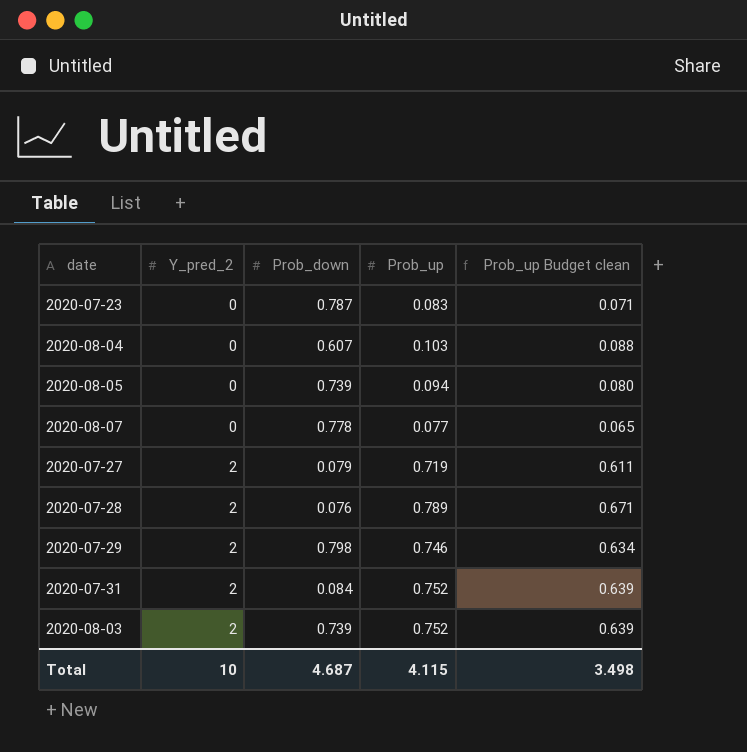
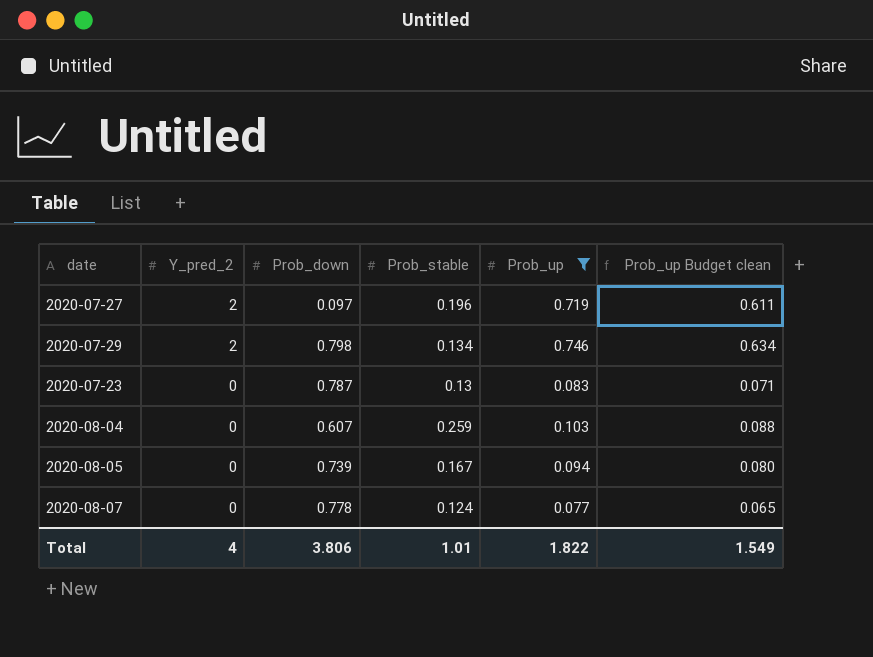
filter: none -> Prob_up <= 0.746
row order: Y_pred_2 ascending -> Y_pred_2 descending
column Prob_stable | position: none -> 4
2020-07-27 | Prob_down: 0.079 -> 0.097
Total | Y_pred_2: 10 -> 4
Total | Prob_down: 4.687 -> 3.806
Total | Prob_up: 4.115 -> 1.822
Total | Prob_up Budget clean: 3.498 -> 1.549

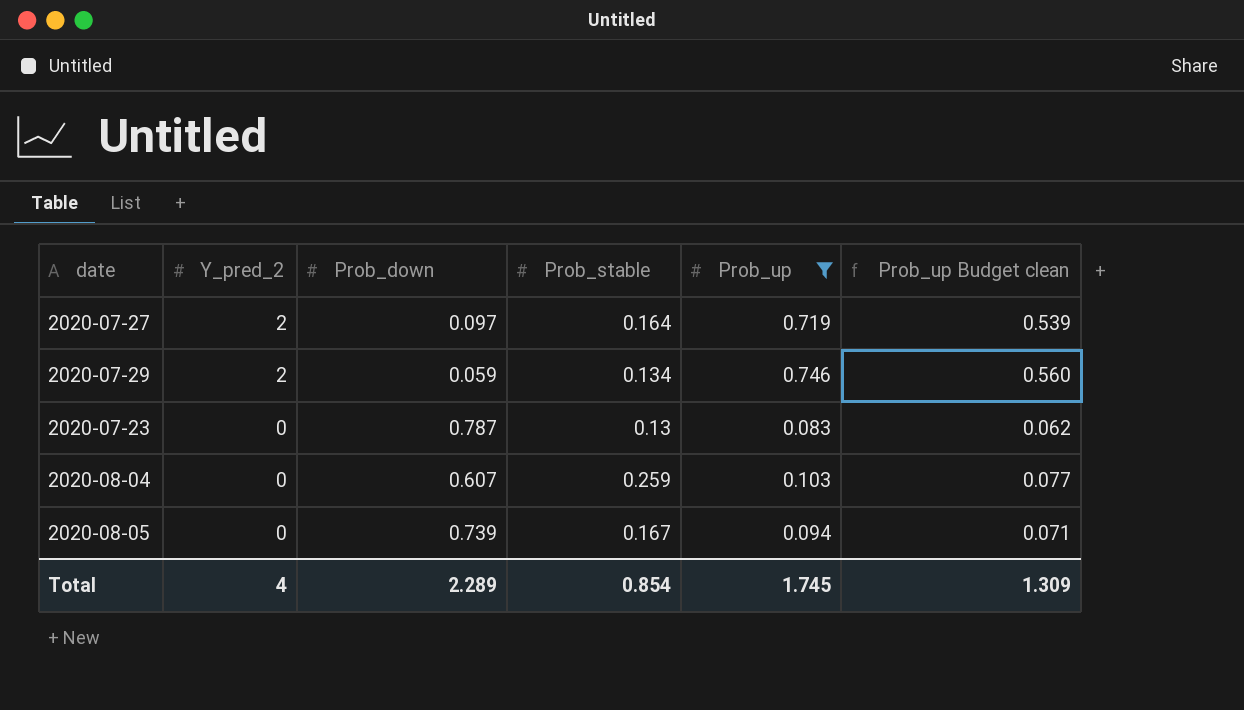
column Prob_up Budget clean | formula: [Prob_up] * 0.85 -> [Prob_up] * 0.75
row 2020-08-07: 0 | 0.778 | 0.124 | 0.077 | 0.065 -> none
2020-07-27 | Prob_stable: 0.196 -> 0.164
2020-07-29 | Prob_down: 0.798 -> 0.059
Total | Prob_down: 3.806 -> 2.289
Total | Prob_stable: 1.01 -> 0.854
Total | Prob_up: 1.822 -> 1.745
Total | Prob_up Budget clean: 1.549 -> 1.309

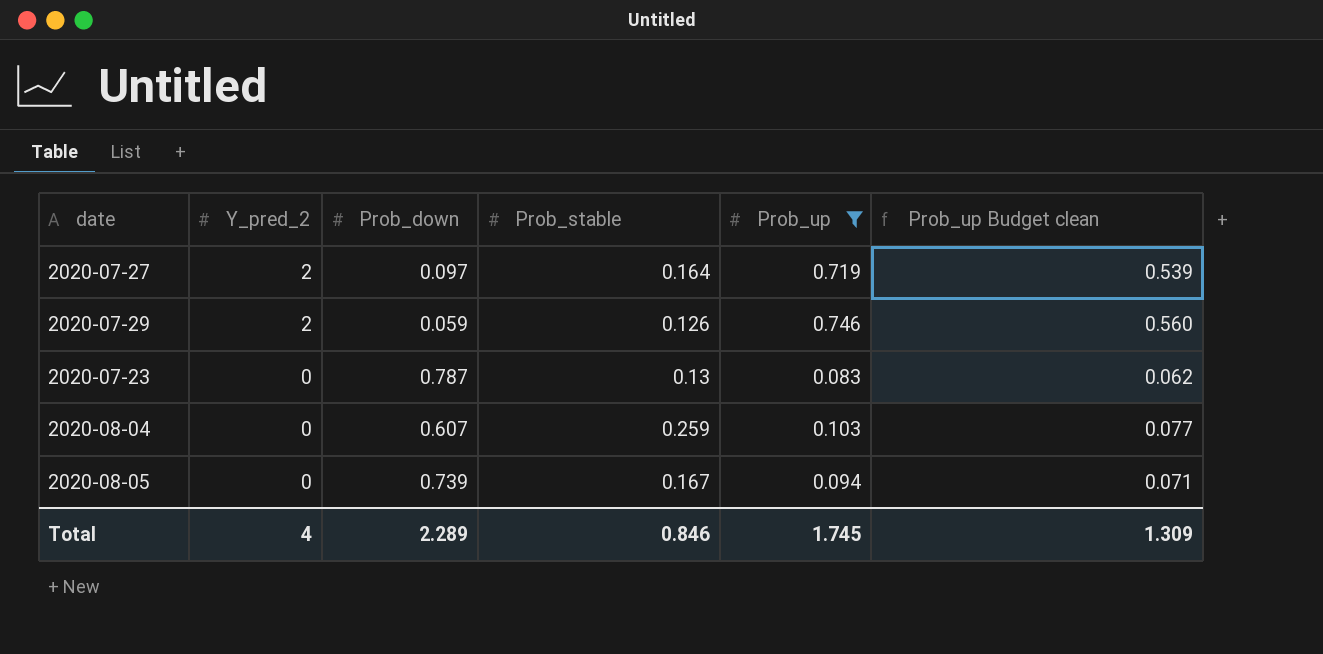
2020-07-29 | Prob_stable: 0.134 -> 0.126
Total | Prob_stable: 0.854 -> 0.846

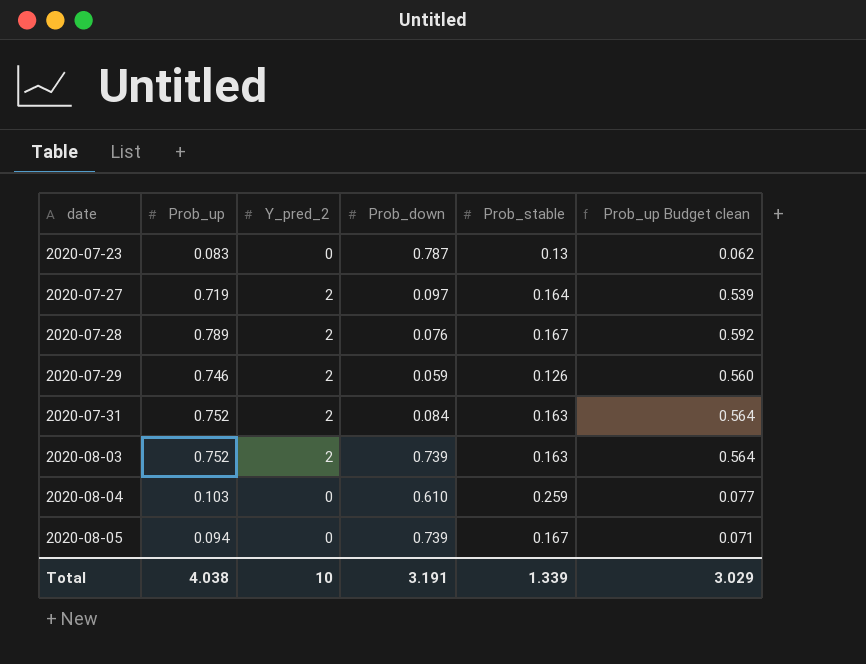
filter: Prob_up <= 0.746 -> none
row order: Y_pred_2 descending -> date ascending
column Prob_up | position: 5 -> 2
2020-08-04 | Prob_down: 0.607 -> 0.610
Total | Prob_up: 1.745 -> 4.038
Total | Y_pred_2: 4 -> 10
Total | Prob_down: 2.289 -> 3.191
Total | Prob_stable: 0.846 -> 1.339
Total | Prob_up Budget clean: 1.309 -> 3.029

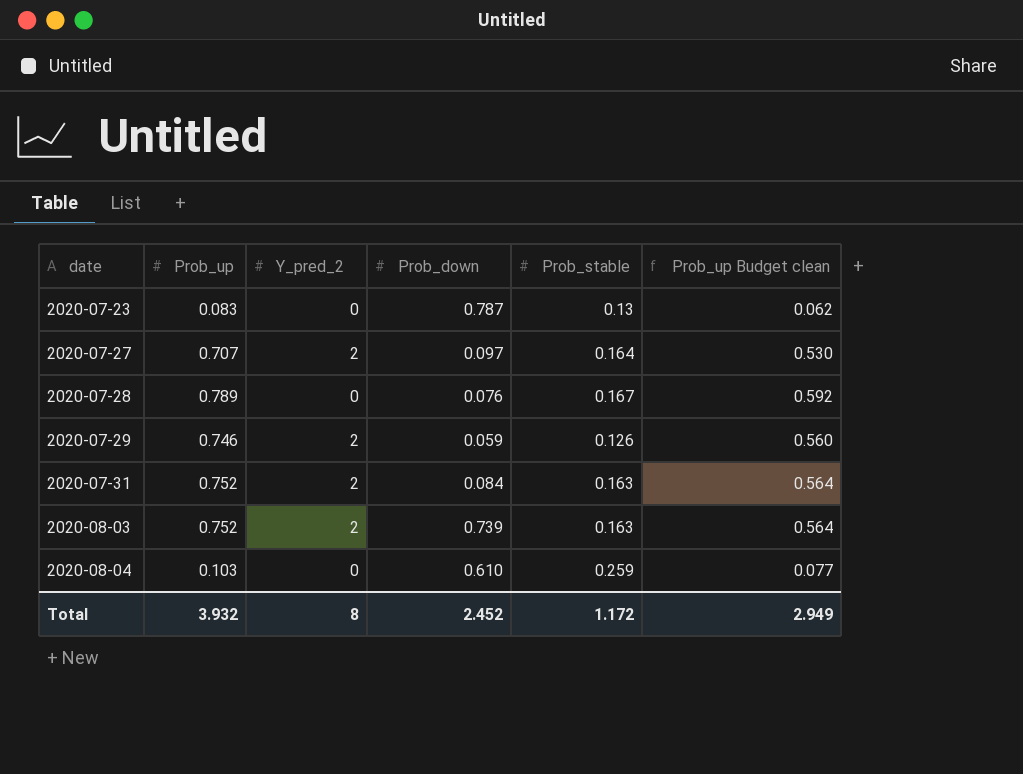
row 2020-08-05: 0.094 | 0 | 0.739 | 0.167 | 0.071 -> none
2020-07-27 | Prob_up: 0.719 -> 0.707
2020-07-27 | Prob_up Budget clean: 0.539 -> 0.530
2020-07-28 | Y_pred_2: 2 -> 0
Total | Prob_up: 4.038 -> 3.932
Total | Y_pred_2: 10 -> 8
Total | Prob_down: 3.191 -> 2.452
Total | Prob_stable: 1.339 -> 1.172
Total | Prob_up Budget clean: 3.029 -> 2.949

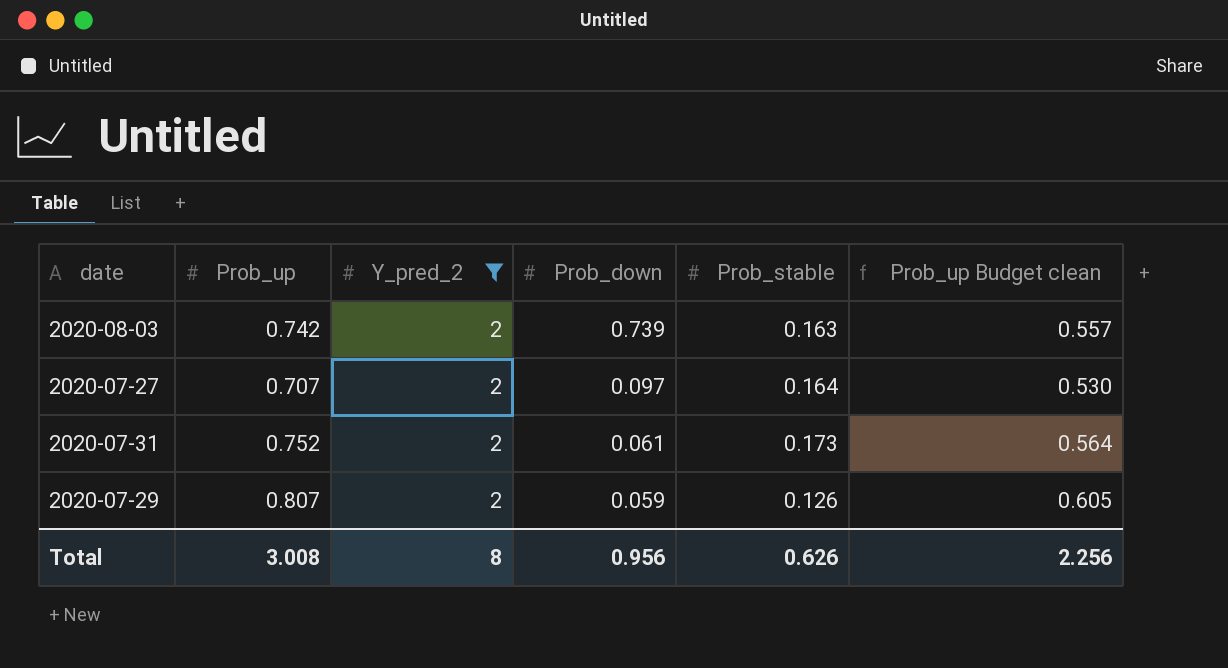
filter: none -> Y_pred_2 = 2
row order: date ascending -> Prob_down descending
2020-08-03 | Prob_up: 0.752 -> 0.742
2020-08-03 | Prob_up Budget clean: 0.564 -> 0.557
2020-07-31 | Prob_down: 0.084 -> 0.061
2020-07-31 | Prob_stable: 0.163 -> 0.173
2020-07-29 | Prob_up: 0.746 -> 0.807
2020-07-29 | Prob_up Budget clean: 0.560 -> 0.605
Total | Prob_up: 3.932 -> 3.008
Total | Prob_down: 2.452 -> 0.956
Total | Prob_stable: 1.172 -> 0.626
Total | Prob_up Budget clean: 2.949 -> 2.256

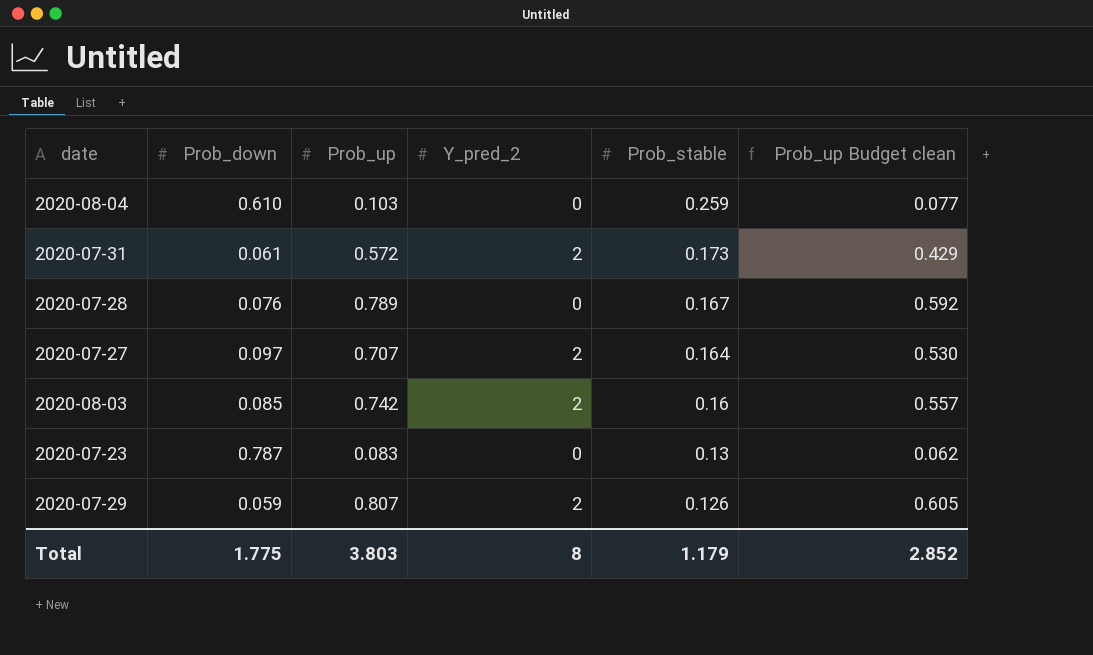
filter: Y_pred_2 = 2 -> none
row order: Prob_down descending -> Prob_stable descending
column Prob_down | position: 4 -> 2
2020-07-31 | Prob_up: 0.752 -> 0.572
2020-07-31 | Prob_up Budget clean: 0.564 -> 0.429
2020-08-03 | Prob_down: 0.739 -> 0.085
2020-08-03 | Prob_stable: 0.163 -> 0.16
Total | Prob_down: 0.956 -> 1.775
Total | Prob_up: 3.008 -> 3.803
Total | Prob_stable: 0.626 -> 1.179
Total | Prob_up Budget clean: 2.256 -> 2.852

